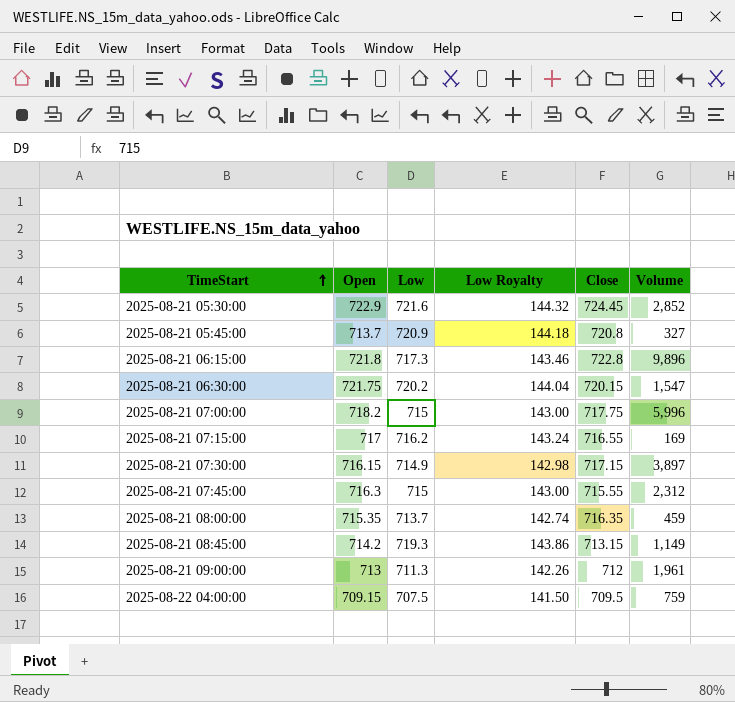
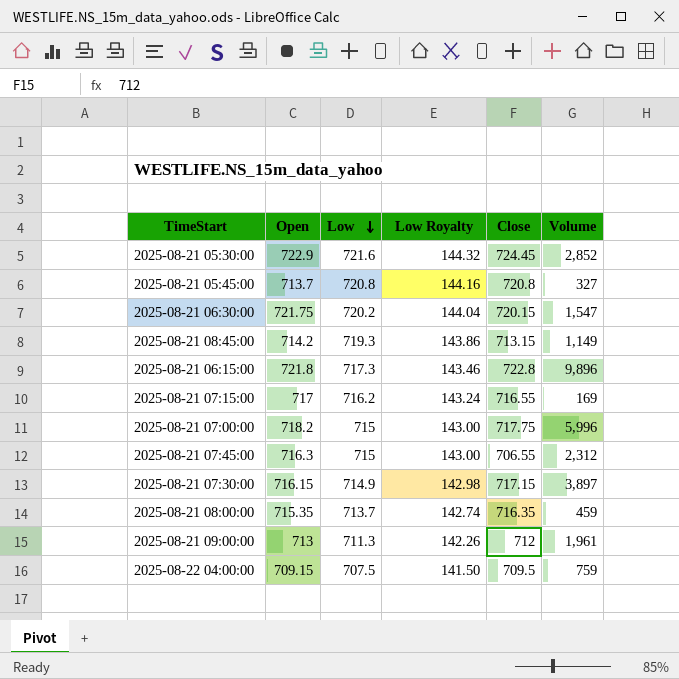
row order: TimeStart ascending -> Low descending
2025-08-21 05:45:00 | Low: 720.9 -> 720.8
2025-08-21 05:45:00 | Low Royalty: 144.18 -> 144.16
2025-08-21 07:45:00 | Close: 715.55 -> 706.55

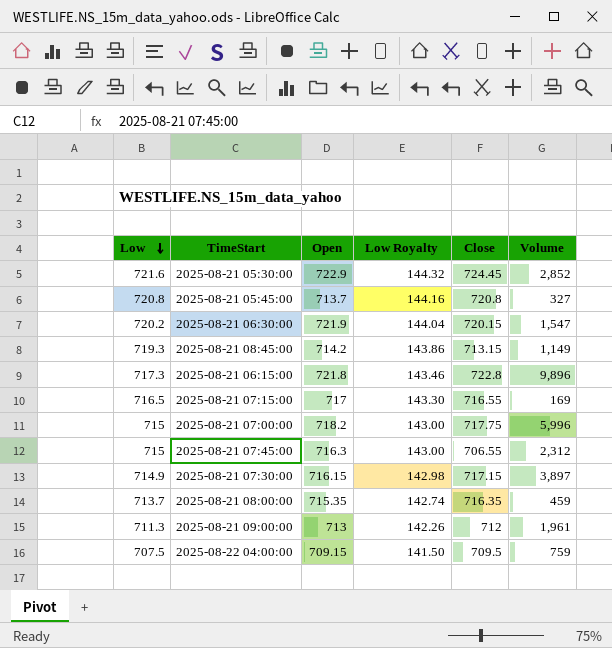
column Low | position: 3 -> 1
2025-08-21 06:30:00 | Open: 721.75 -> 721.9
2025-08-21 07:15:00 | Low: 716.2 -> 716.5
2025-08-21 07:15:00 | Low Royalty: 143.24 -> 143.30

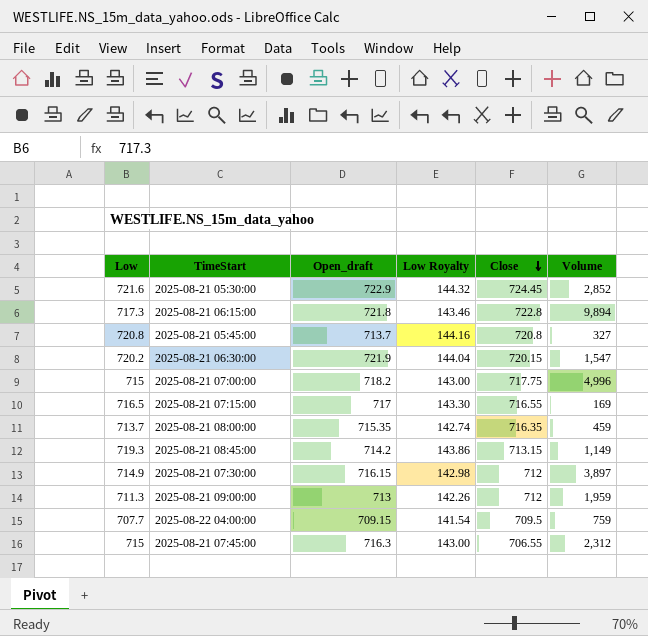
row order: Low descending -> Close descending
column name: Open -> Open_draft
2025-08-21 06:15:00 | Volume: 9,896 -> 9,894
2025-08-21 07:00:00 | Volume: 5,996 -> 4,996
2025-08-21 07:30:00 | Close: 717.15 -> 712
2025-08-21 09:00:00 | Volume: 1,961 -> 1,959
2025-08-22 04:00:00 | Low: 707.5 -> 707.7
2025-08-22 04:00:00 | Low Royalty: 141.50 -> 141.54

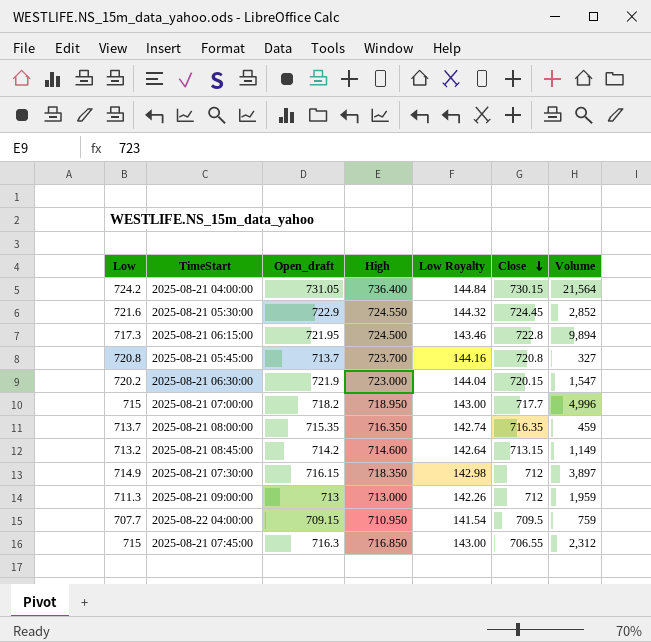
column High | position: none -> 4
row 2025-08-21 07:15:00: 716.5 | 717 | 143.30 | 716.55 | 169 -> none
row 2025-08-21 04:00:00: none -> 724.2 | 731.05 | 736.400 | 144.84 | 730.15 | 21,564
2025-08-21 06:15:00 | Open_draft: 721.8 -> 721.95
2025-08-21 07:00:00 | Close: 717.75 -> 717.7
2025-08-21 08:45:00 | Low: 719.3 -> 713.2
2025-08-21 08:45:00 | Low Royalty: 143.86 -> 142.64

